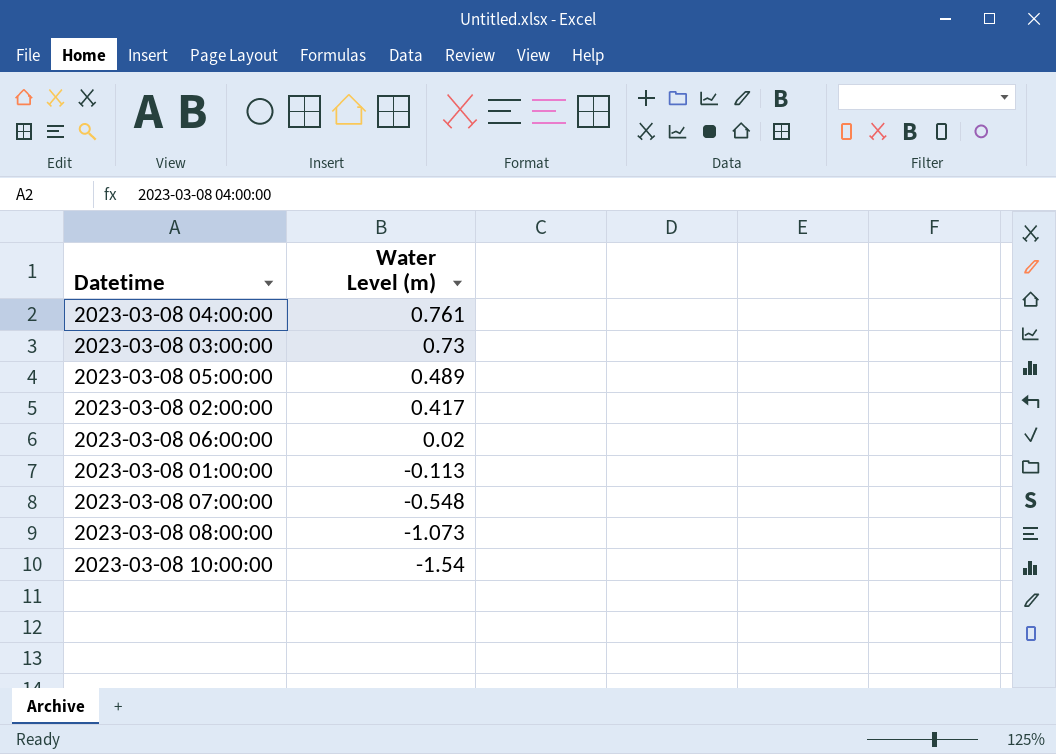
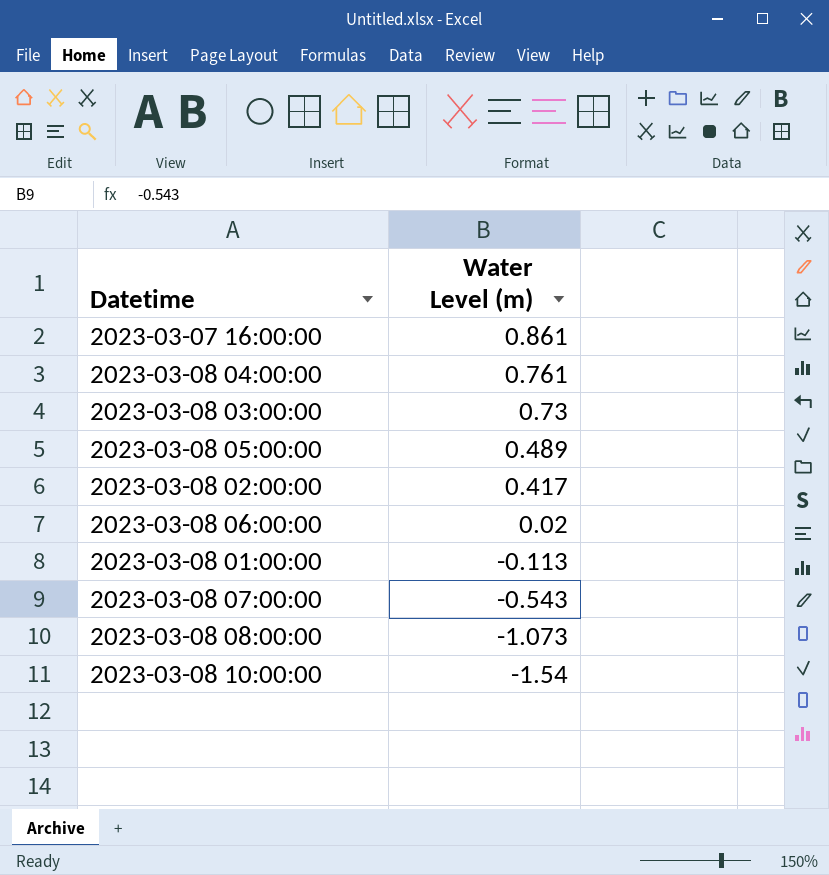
row 2023-03-07 16:00:00: none -> 0.861
2023-03-08 07:00:00 | Water Level (m): -0.548 -> -0.543

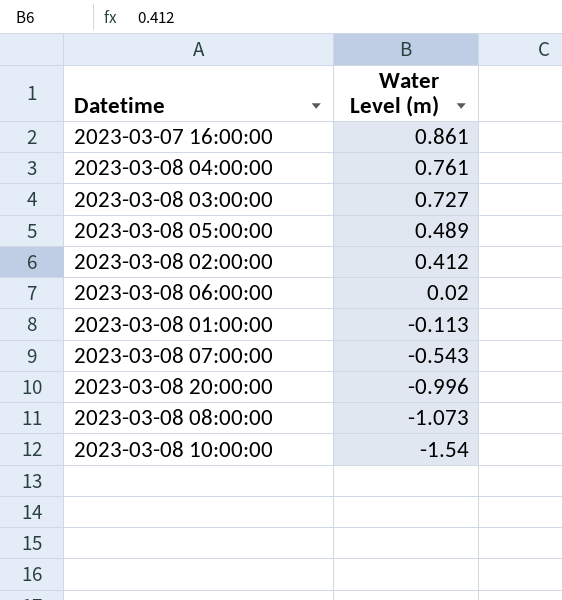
2023-03-08 03:00:00 | Water Level (m): 0.73 -> 0.727
2023-03-08 02:00:00 | Water Level (m): 0.417 -> 0.412
row 2023-03-08 20:00:00: none -> -0.996

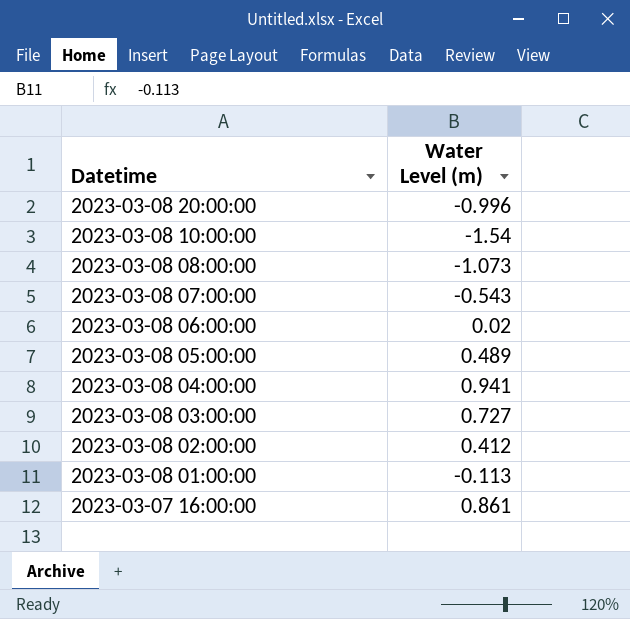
row order: Water Level (m) descending -> Datetime descending
2023-03-08 04:00:00 | Water Level (m): 0.761 -> 0.941

